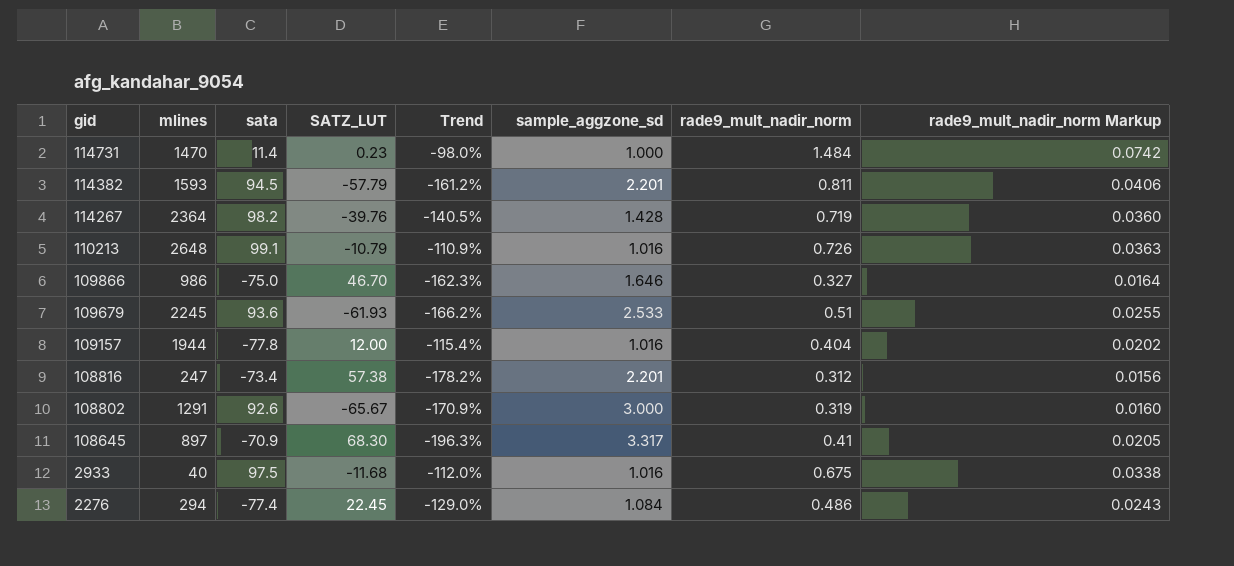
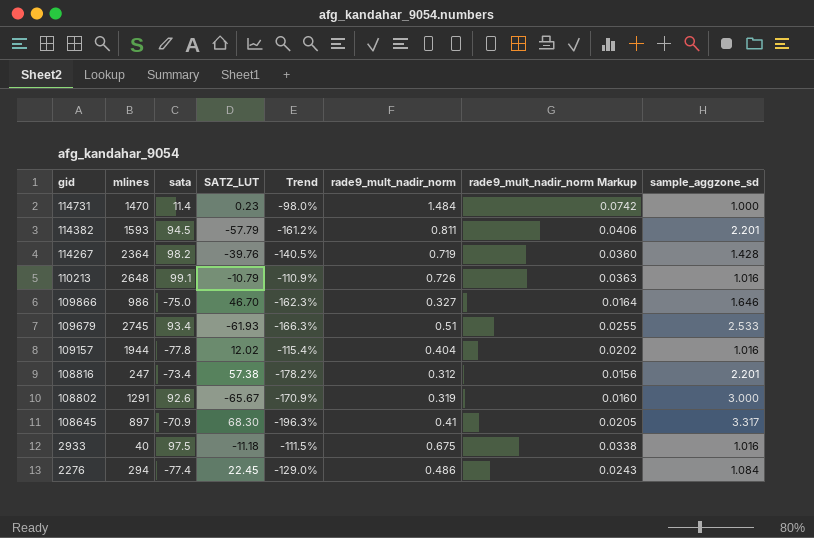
column sample_aggzone_sd | position: 6 -> 8
109679 | mlines: 2245 -> 2745
109679 | sata: 93.6 -> 93.4
109679 | Trend: -166.2% -> -166.3%
109157 | SATZ_LUT: 12.00 -> 12.02
2933 | SATZ_LUT: -11.68 -> -11.18
2933 | Trend: -112.0% -> -111.5%

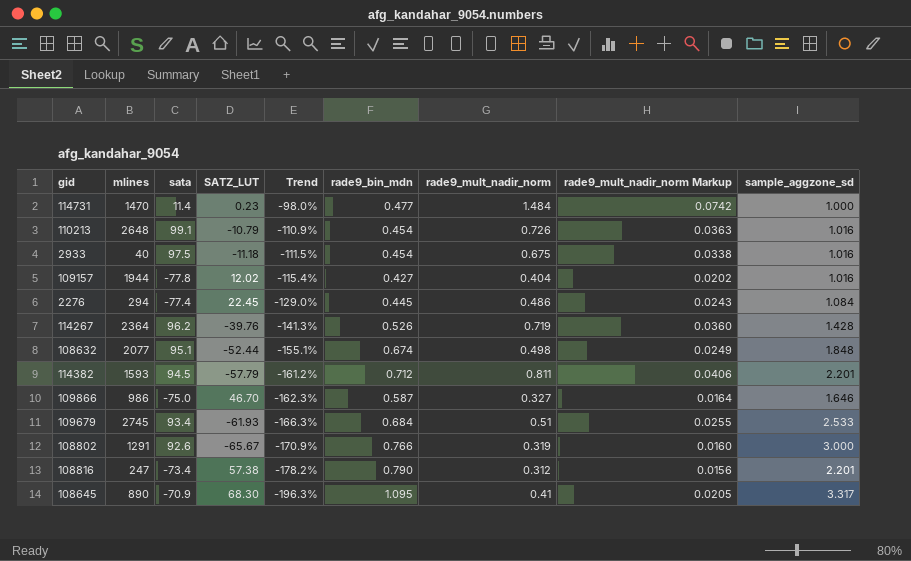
row order: gid descending -> Trend descending
column rade9_bin_mdn | position: none -> 6
114267 | sata: 98.2 -> 96.2
114267 | Trend: -140.5% -> -141.3%
row 108632: none -> 2077 | 95.1 | -52.44 | -155.1% | 0.674 | 0.498 | 0.0249 | 1.848
108645 | mlines: 897 -> 890

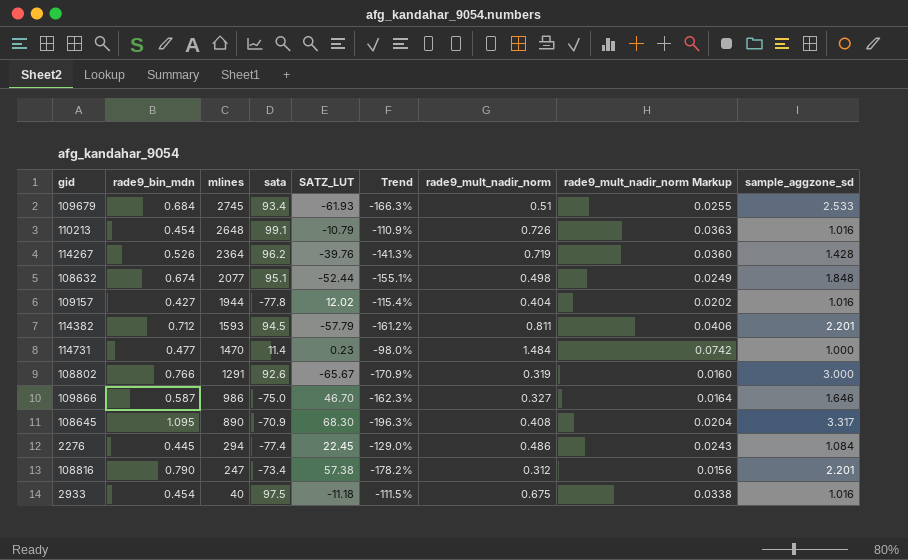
row order: Trend descending -> mlines descending
column rade9_bin_mdn | position: 6 -> 2
108645 | rade9_mult_nadir_norm: 0.41 -> 0.408
108645 | rade9_mult_nadir_norm Markup: 0.0205 -> 0.0204

